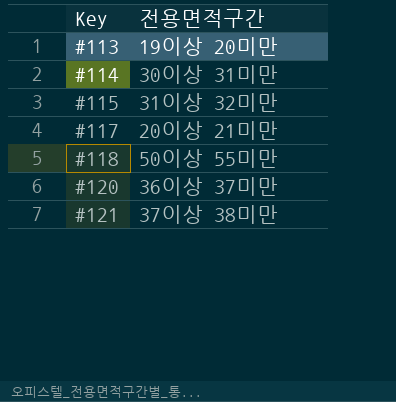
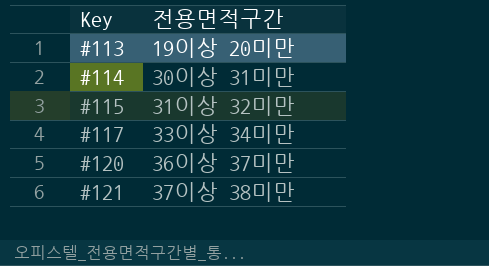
row #118: 50이상 55미만 -> none
#117 | 전용면적구간: 20이상 21미만 -> 33이상 34미만

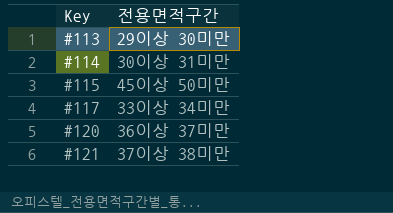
#113 | 전용면적구간: 19이상 20미만 -> 29이상 30미만
#115 | 전용면적구간: 31이상 32미만 -> 45이상 50미만

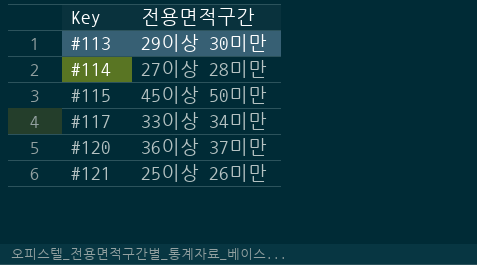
#114 | 전용면적구간: 30이상 31미만 -> 27이상 28미만
#121 | 전용면적구간: 37이상 38미만 -> 25이상 26미만

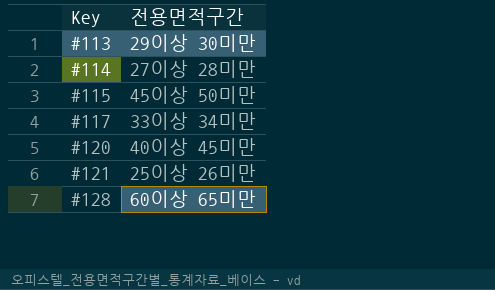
#120 | 전용면적구간: 36이상 37미만 -> 40이상 45미만
row #128: none -> 60이상 65미만

